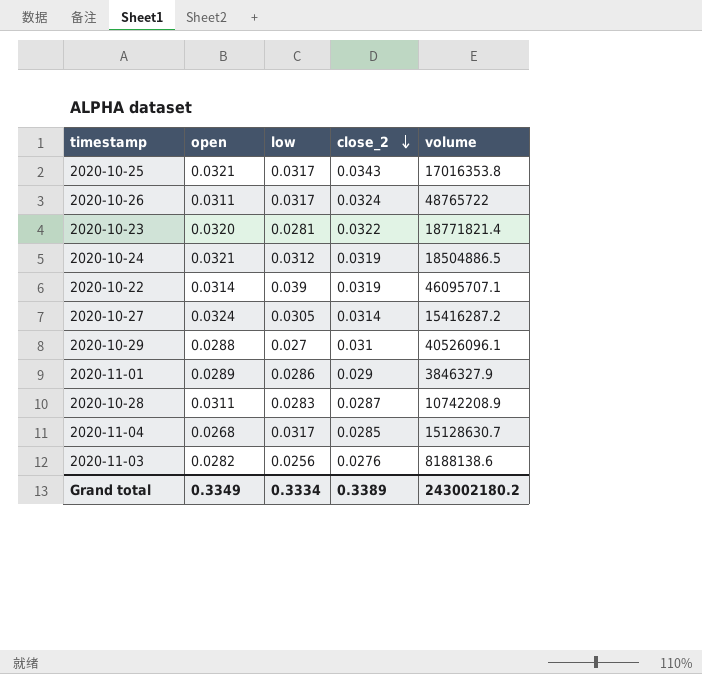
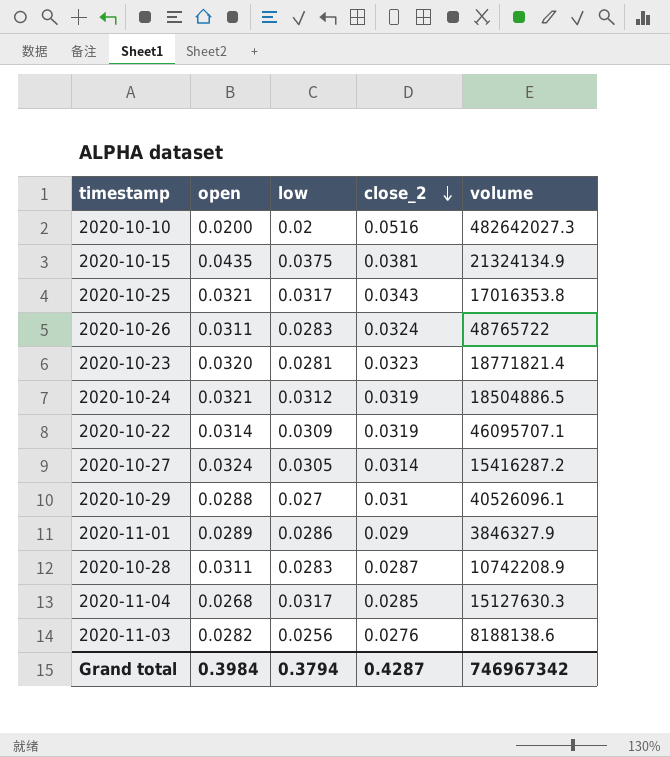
row 2020-10-10: none -> 0.0200 | 0.02 | 0.0516 | 482642027.3
row 2020-10-15: none -> 0.0435 | 0.0375 | 0.0381 | 21324134.9
2020-10-26 | low: 0.0317 -> 0.0283
2020-10-23 | close_2: 0.0322 -> 0.0323
2020-10-22 | low: 0.039 -> 0.0309
2020-11-04 | volume: 15128630.7 -> 15127630.3
Grand total | open: 0.3349 -> 0.3984
Grand total | low: 0.3334 -> 0.3794
Grand total | close_2: 0.3389 -> 0.4287
Grand total | volume: 243002180.2 -> 746967342

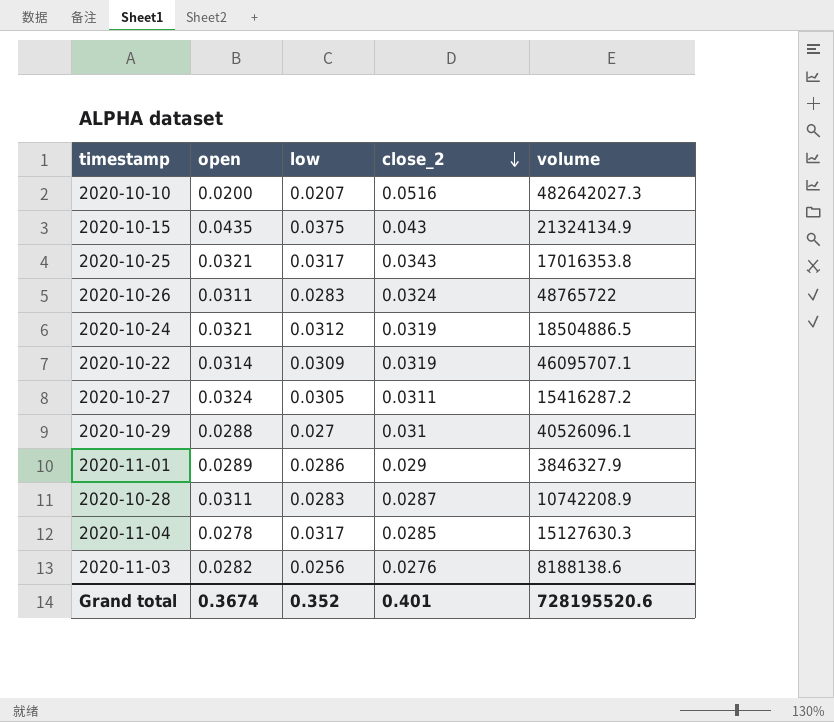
row 2020-10-23: 0.0320 | 0.0281 | 0.0323 | 18771821.4 -> none
2020-10-10 | low: 0.02 -> 0.0207
2020-10-15 | close_2: 0.0381 -> 0.043
2020-10-27 | close_2: 0.0314 -> 0.0311
2020-11-04 | open: 0.0268 -> 0.0278
Grand total | open: 0.3984 -> 0.3674
Grand total | low: 0.3794 -> 0.352
Grand total | close_2: 0.4287 -> 0.401
Grand total | volume: 746967342 -> 728195520.6

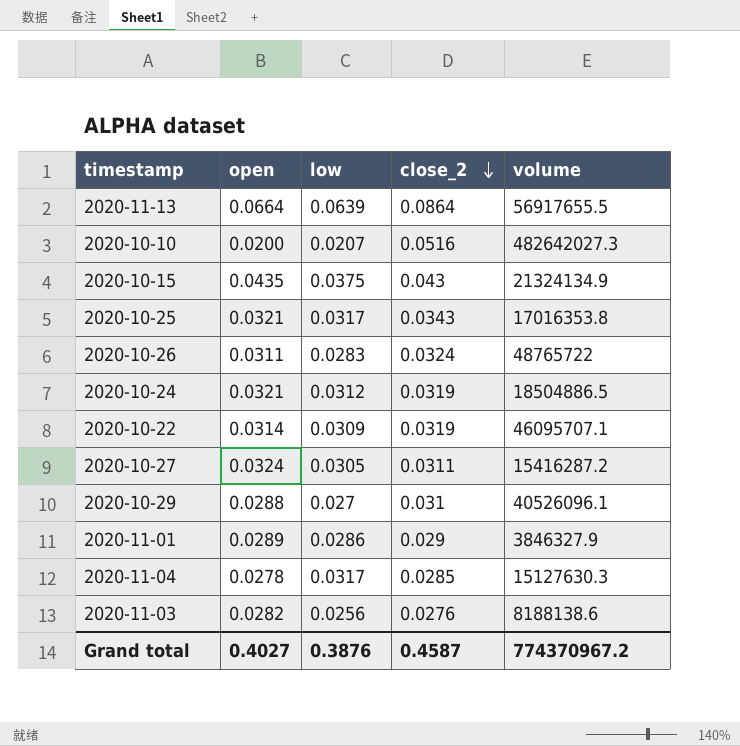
row 2020-10-28: 0.0311 | 0.0283 | 0.0287 | 10742208.9 -> none
row 2020-11-13: none -> 0.0664 | 0.0639 | 0.0864 | 56917655.5
Grand total | open: 0.3674 -> 0.4027
Grand total | low: 0.352 -> 0.3876
Grand total | close_2: 0.401 -> 0.4587
Grand total | volume: 728195520.6 -> 774370967.2

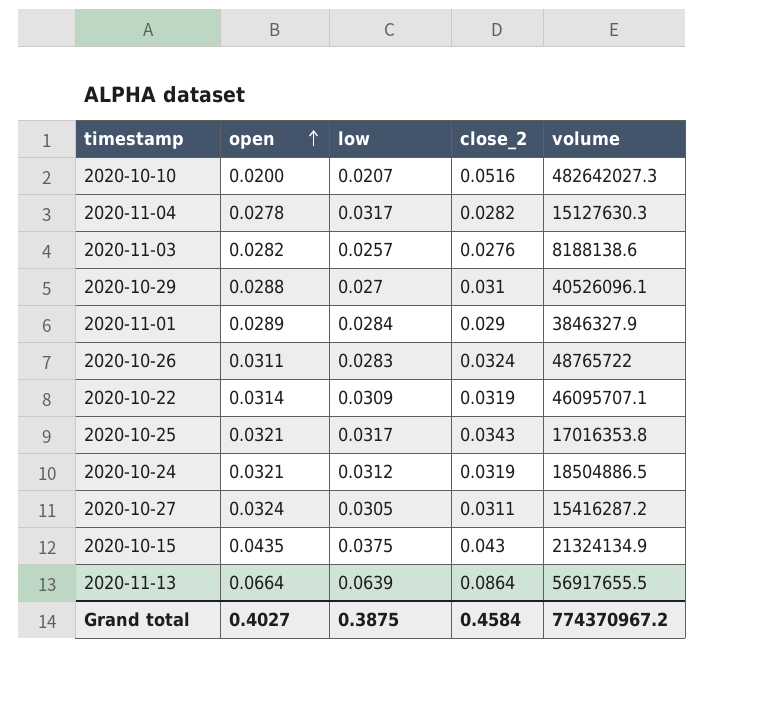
row order: close_2 descending -> open ascending
2020-11-04 | close_2: 0.0285 -> 0.0282
2020-11-03 | low: 0.0256 -> 0.0257
2020-11-01 | low: 0.0286 -> 0.0284
Grand total | low: 0.3876 -> 0.3875
Grand total | close_2: 0.4587 -> 0.4584

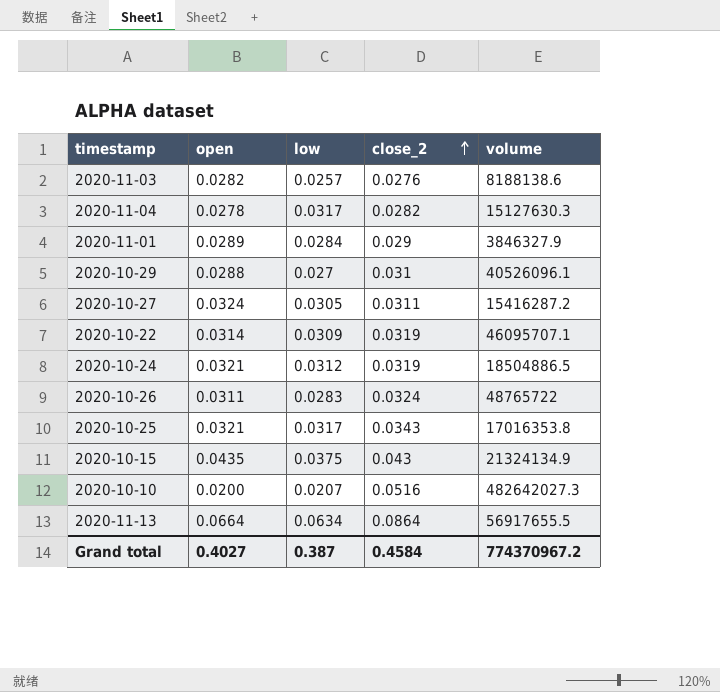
row order: open ascending -> close_2 ascending
2020-11-13 | low: 0.0639 -> 0.0634
Grand total | low: 0.3875 -> 0.387

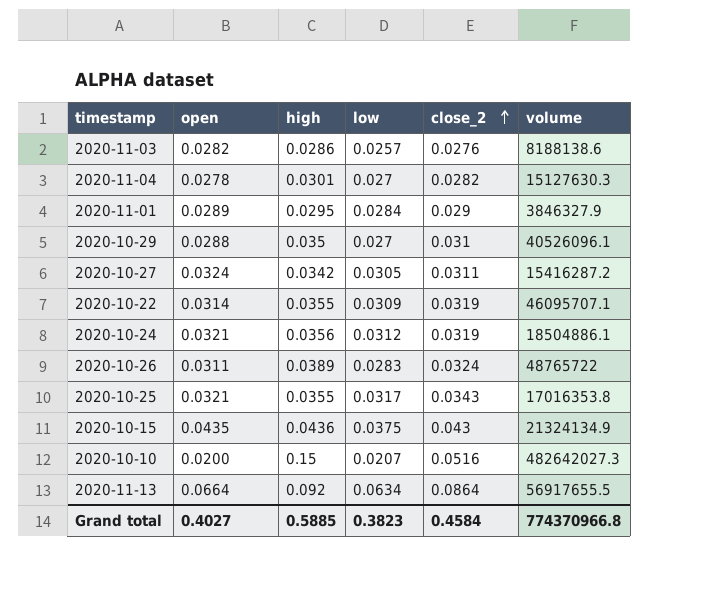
column high | position: none -> 3
2020-11-04 | low: 0.0317 -> 0.027
2020-10-24 | volume: 18504886.5 -> 18504886.1
Grand total | low: 0.387 -> 0.3823
Grand total | volume: 774370967.2 -> 774370966.8

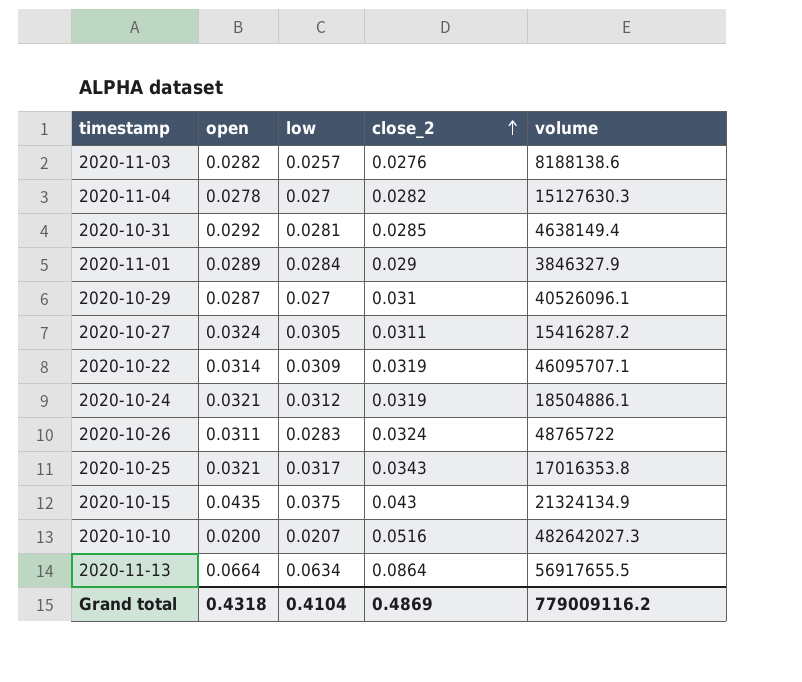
column high | position: 3 -> none
row 2020-10-31: none -> 0.0292 | 0.0281 | 0.0285 | 4638149.4
2020-10-29 | open: 0.0288 -> 0.0287
Grand total | open: 0.4027 -> 0.4318
Grand total | low: 0.3823 -> 0.4104
Grand total | close_2: 0.4584 -> 0.4869
Grand total | volume: 774370966.8 -> 779009116.2

